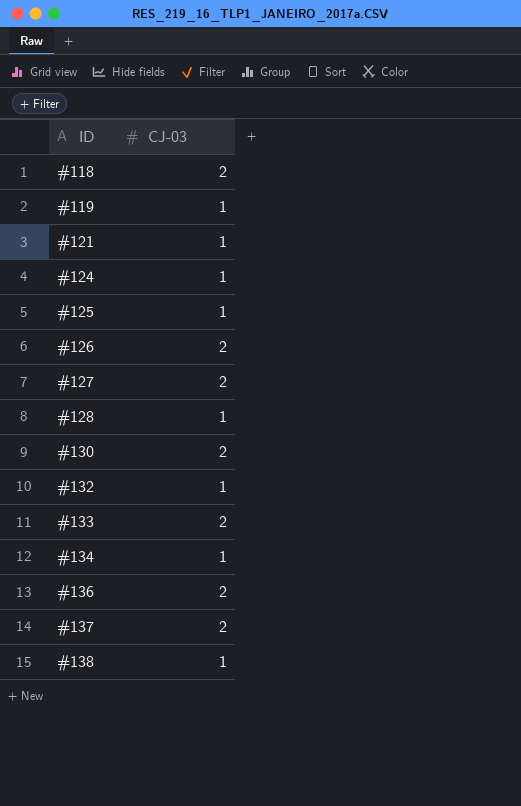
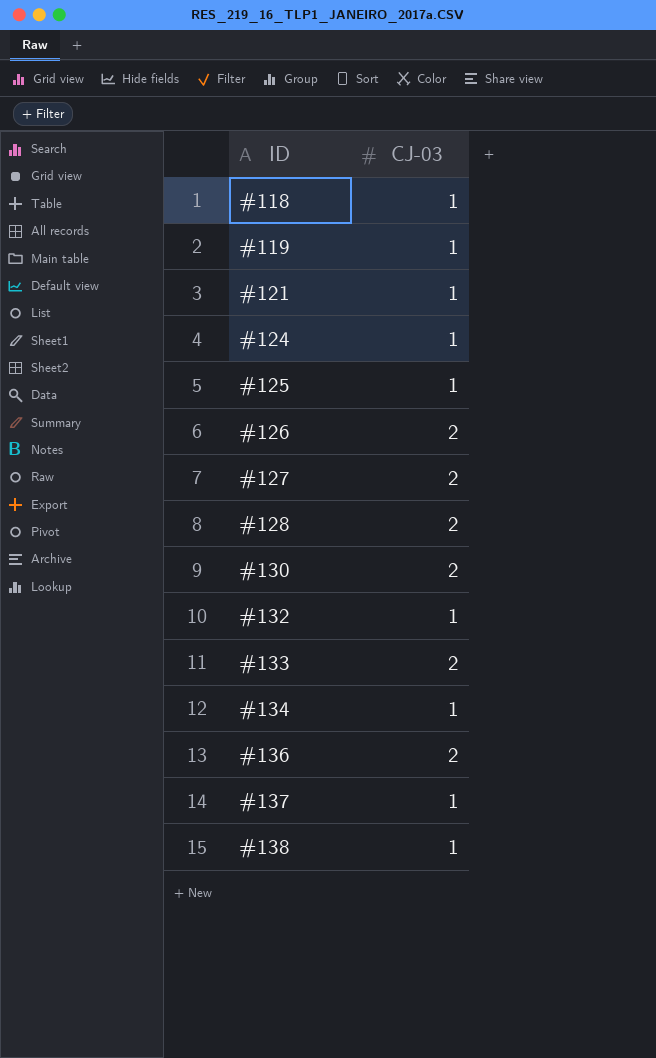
#118 | CJ-03: 2 -> 1
#128 | CJ-03: 1 -> 2
#137 | CJ-03: 2 -> 1

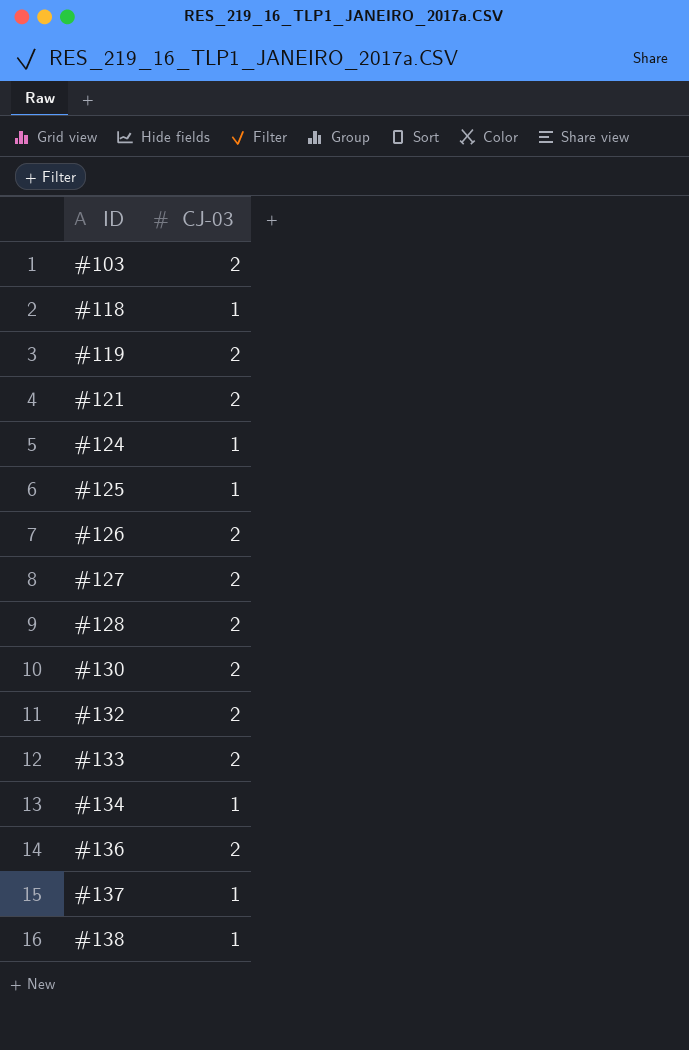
row #103: none -> 2
#119 | CJ-03: 1 -> 2
#121 | CJ-03: 1 -> 2
#132 | CJ-03: 1 -> 2

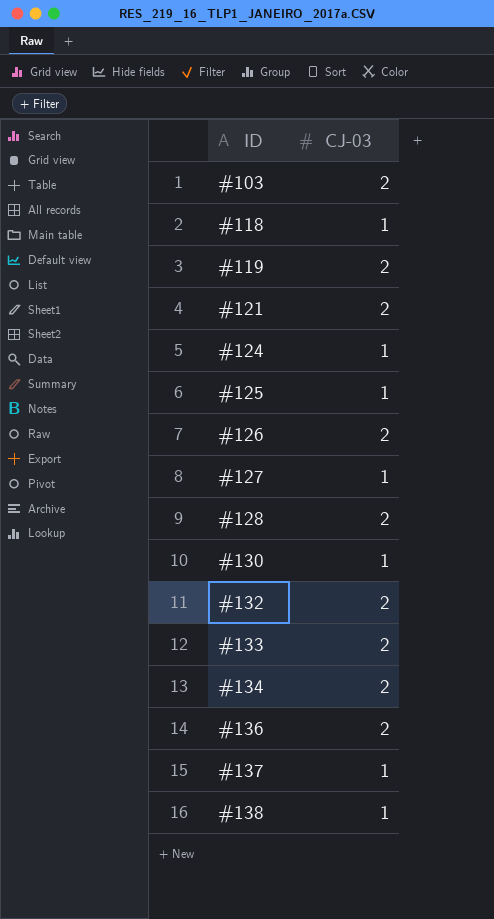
#127 | CJ-03: 2 -> 1
#130 | CJ-03: 2 -> 1
#134 | CJ-03: 1 -> 2

